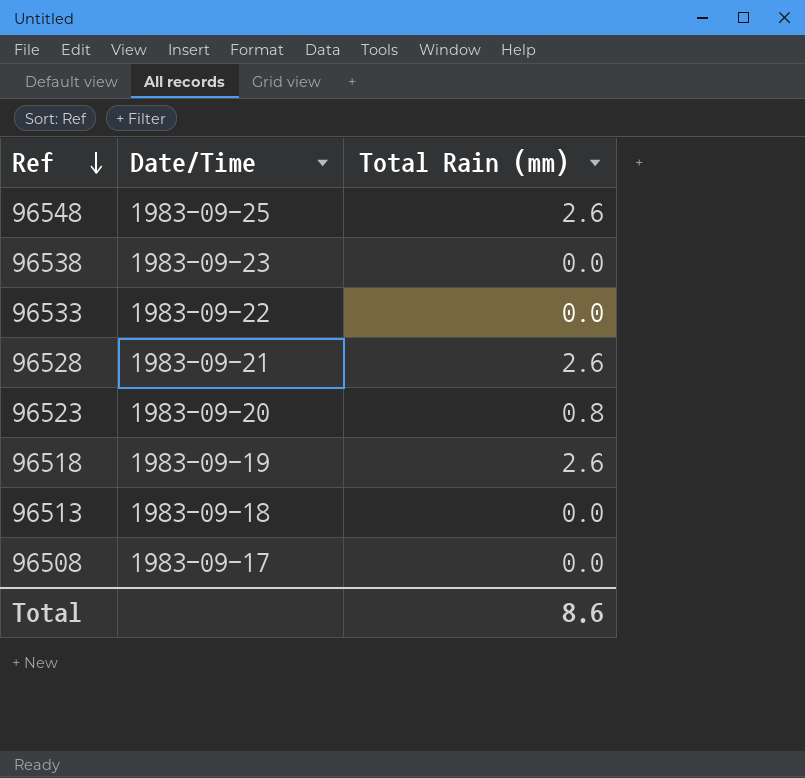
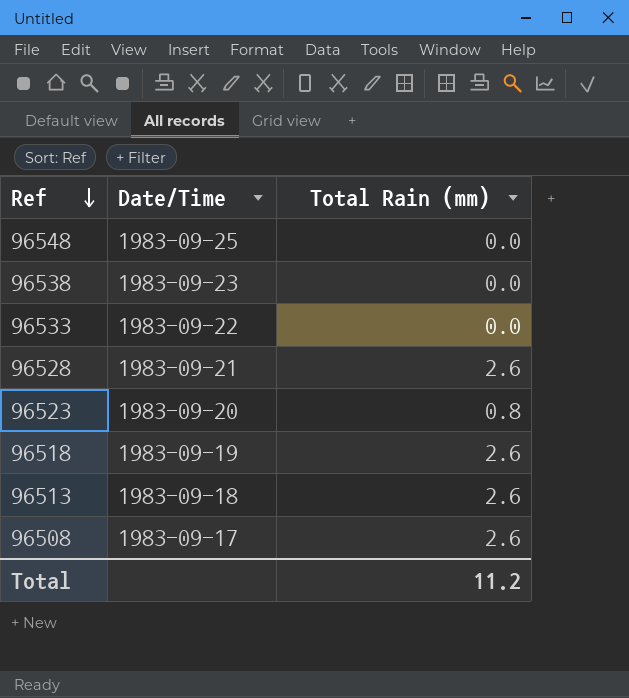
96548 | Total Rain (mm): 2.6 -> 0.0
96513 | Total Rain (mm): 0.0 -> 2.6
96508 | Total Rain (mm): 0.0 -> 2.6
Total | Total Rain (mm): 8.6 -> 11.2

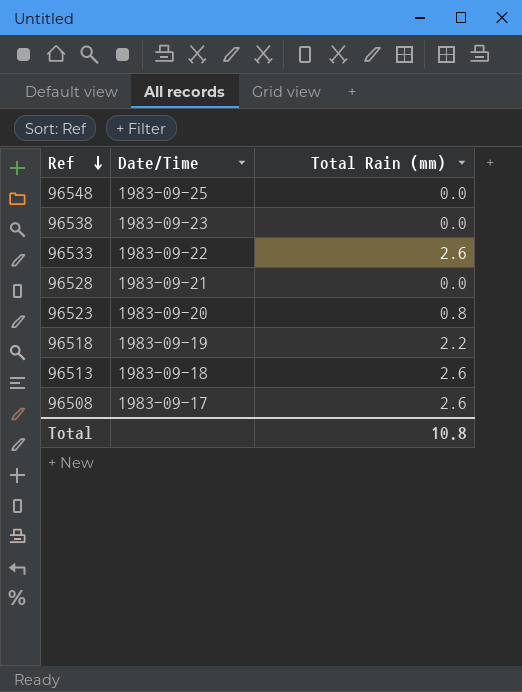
96533 | Total Rain (mm): 0.0 -> 2.6
96528 | Total Rain (mm): 2.6 -> 0.0
96518 | Total Rain (mm): 2.6 -> 2.2
Total | Total Rain (mm): 11.2 -> 10.8

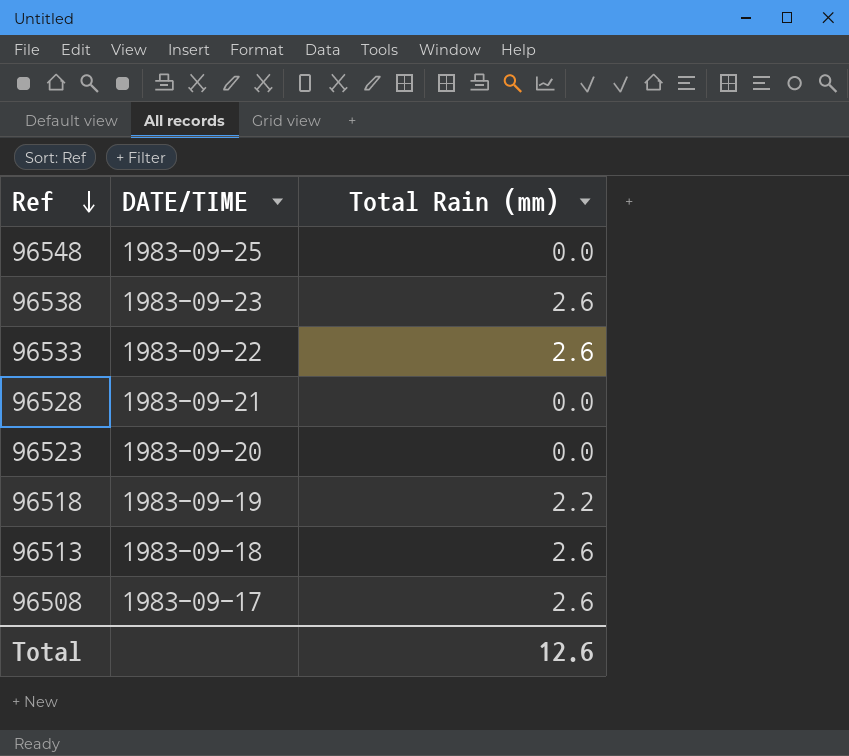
column name: Date/Time -> DATE/TIME
96538 | Total Rain (mm): 0.0 -> 2.6
96523 | Total Rain (mm): 0.8 -> 0.0
Total | Total Rain (mm): 10.8 -> 12.6

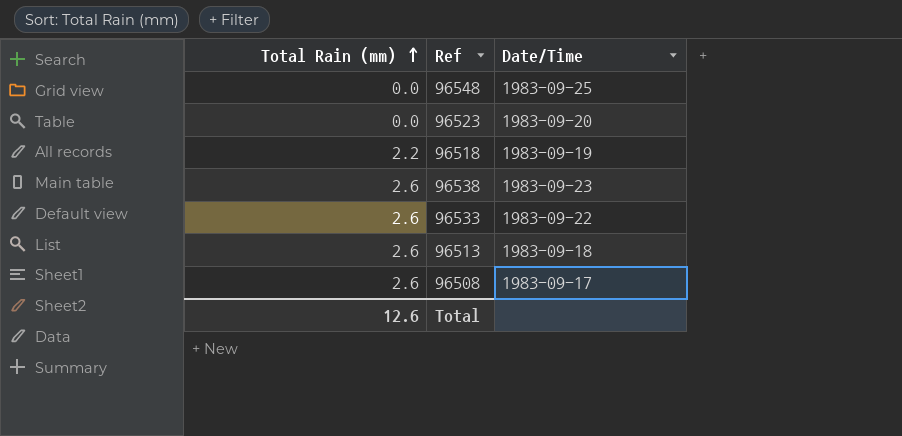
row order: Ref descending -> Total Rain (mm) ascending
column Total Rain (mm) | position: 3 -> 1
column name: DATE/TIME -> Date/Time
row 96528: 1983-09-21 | 0.0 -> none

